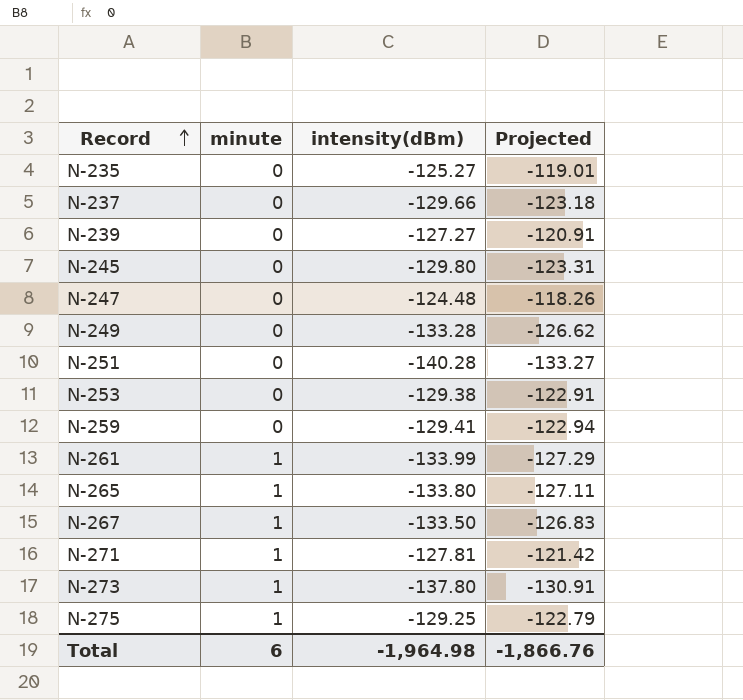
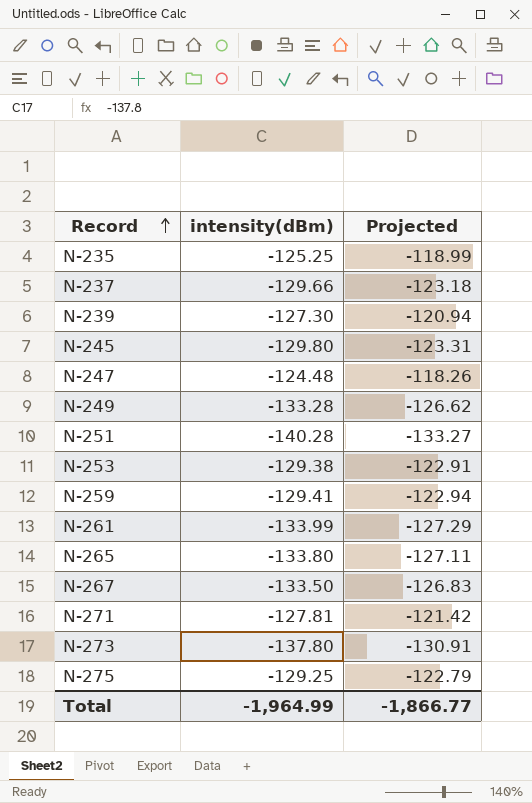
column minute | position: 2 -> none
N-235 | intensity(dBm): -125.27 -> -125.25
N-235 | Projected: -119.01 -> -118.99
N-239 | intensity(dBm): -127.27 -> -127.30
N-239 | Projected: -120.91 -> -120.94
Total | intensity(dBm): -1,964.98 -> -1,964.99
Total | Projected: -1,866.76 -> -1,866.77

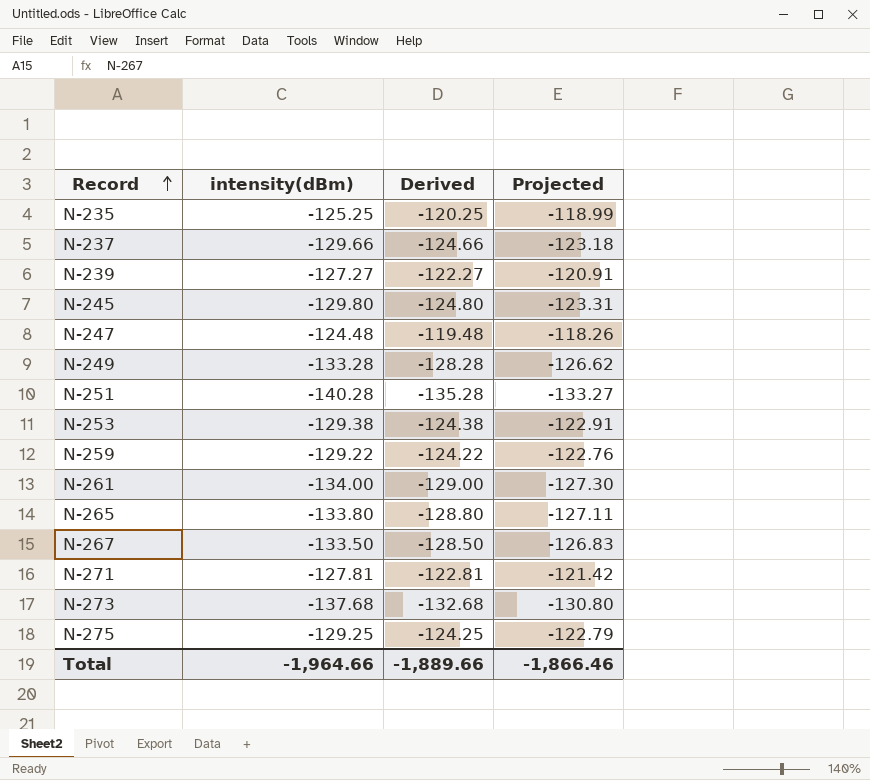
column Derived | formula: none -> [intensity(dBm)] + 5
N-239 | intensity(dBm): -127.30 -> -127.27
N-239 | Projected: -120.94 -> -120.91
N-259 | intensity(dBm): -129.41 -> -129.22
N-259 | Projected: -122.94 -> -122.76
N-261 | intensity(dBm): -133.99 -> -134.00
N-261 | Projected: -127.29 -> -127.30
N-273 | intensity(dBm): -137.80 -> -137.68
N-273 | Projected: -130.91 -> -130.80
Total | intensity(dBm): -1,964.99 -> -1,964.66
Total | Projected: -1,866.77 -> -1,866.46

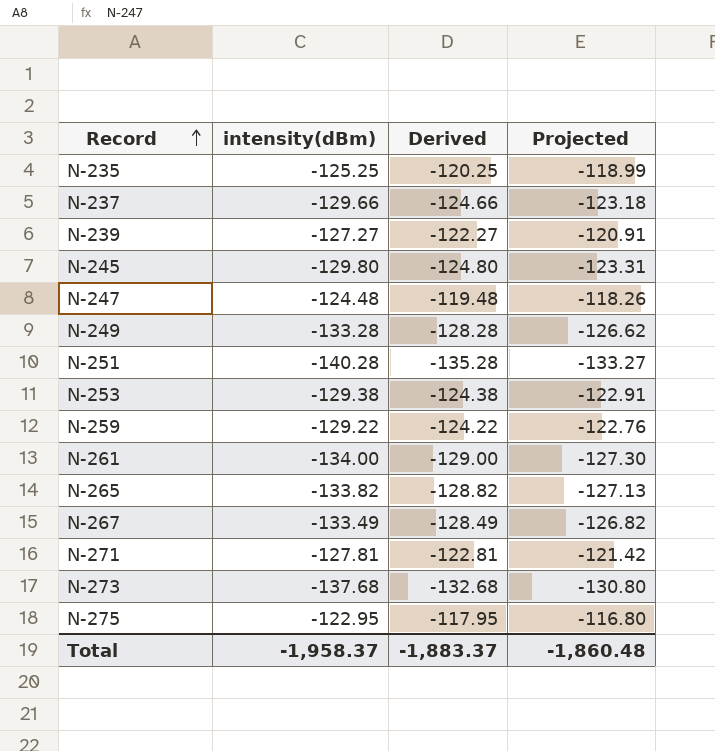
N-265 | intensity(dBm): -133.80 -> -133.82
N-265 | Derived: -128.80 -> -128.82
N-265 | Projected: -127.11 -> -127.13
N-267 | intensity(dBm): -133.50 -> -133.49
N-267 | Derived: -128.50 -> -128.49
N-267 | Projected: -126.83 -> -126.82
N-275 | intensity(dBm): -129.25 -> -122.95
N-275 | Derived: -124.25 -> -117.95
N-275 | Projected: -122.79 -> -116.80
Total | intensity(dBm): -1,964.66 -> -1,958.37
Total | Derived: -1,889.66 -> -1,883.37
Total | Projected: -1,866.46 -> -1,860.48

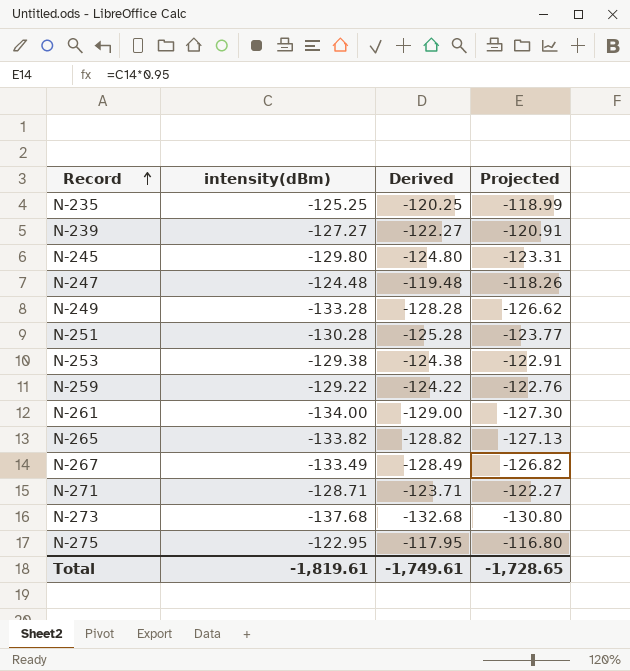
row N-237: -129.66 | -124.66 | -123.18 -> none
N-251 | intensity(dBm): -140.28 -> -130.28
N-251 | Derived: -135.28 -> -125.28
N-251 | Projected: -133.27 -> -123.77
N-271 | intensity(dBm): -127.81 -> -128.71
N-271 | Derived: -122.81 -> -123.71
N-271 | Projected: -121.42 -> -122.27
Total | intensity(dBm): -1,958.37 -> -1,819.61
Total | Derived: -1,883.37 -> -1,749.61
Total | Projected: -1,860.48 -> -1,728.65

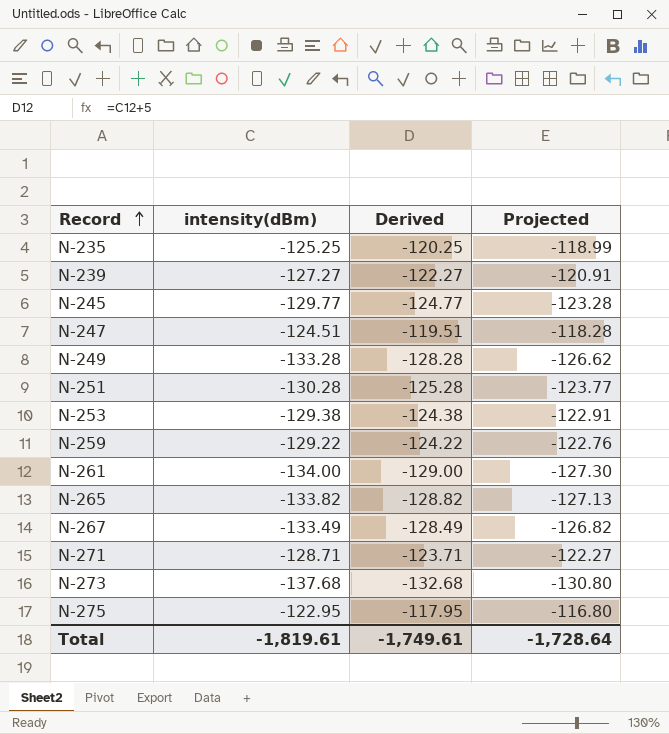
N-245 | intensity(dBm): -129.80 -> -129.77
N-245 | Derived: -124.80 -> -124.77
N-245 | Projected: -123.31 -> -123.28
N-247 | intensity(dBm): -124.48 -> -124.51
N-247 | Derived: -119.48 -> -119.51
N-247 | Projected: -118.26 -> -118.28
Total | Projected: -1,728.65 -> -1,728.64

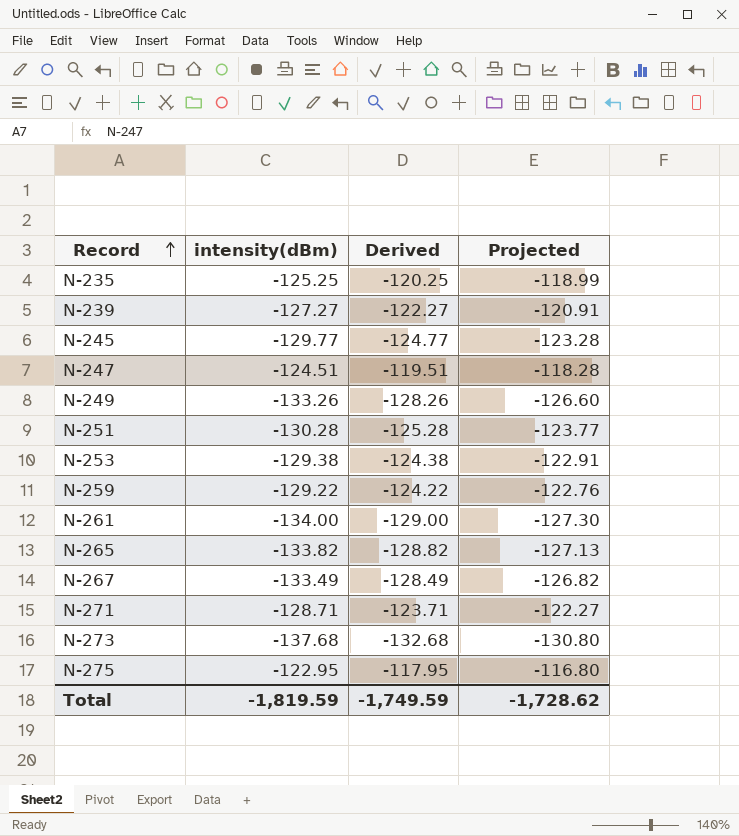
N-249 | intensity(dBm): -133.28 -> -133.26
N-249 | Derived: -128.28 -> -128.26
N-249 | Projected: -126.62 -> -126.60
Total | intensity(dBm): -1,819.61 -> -1,819.59
Total | Derived: -1,749.61 -> -1,749.59
Total | Projected: -1,728.64 -> -1,728.62

